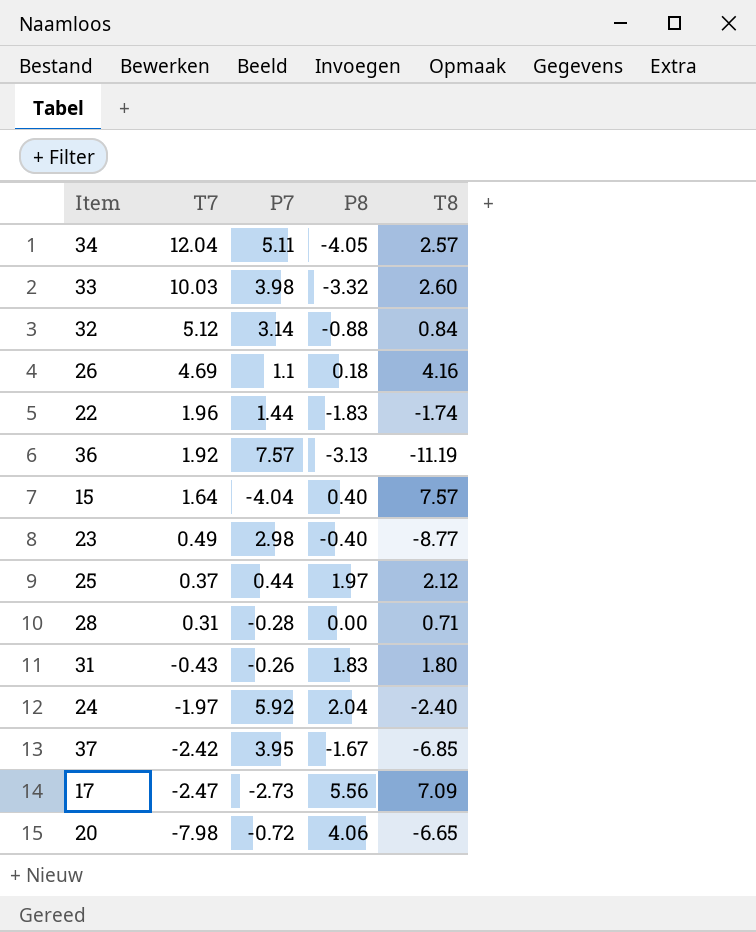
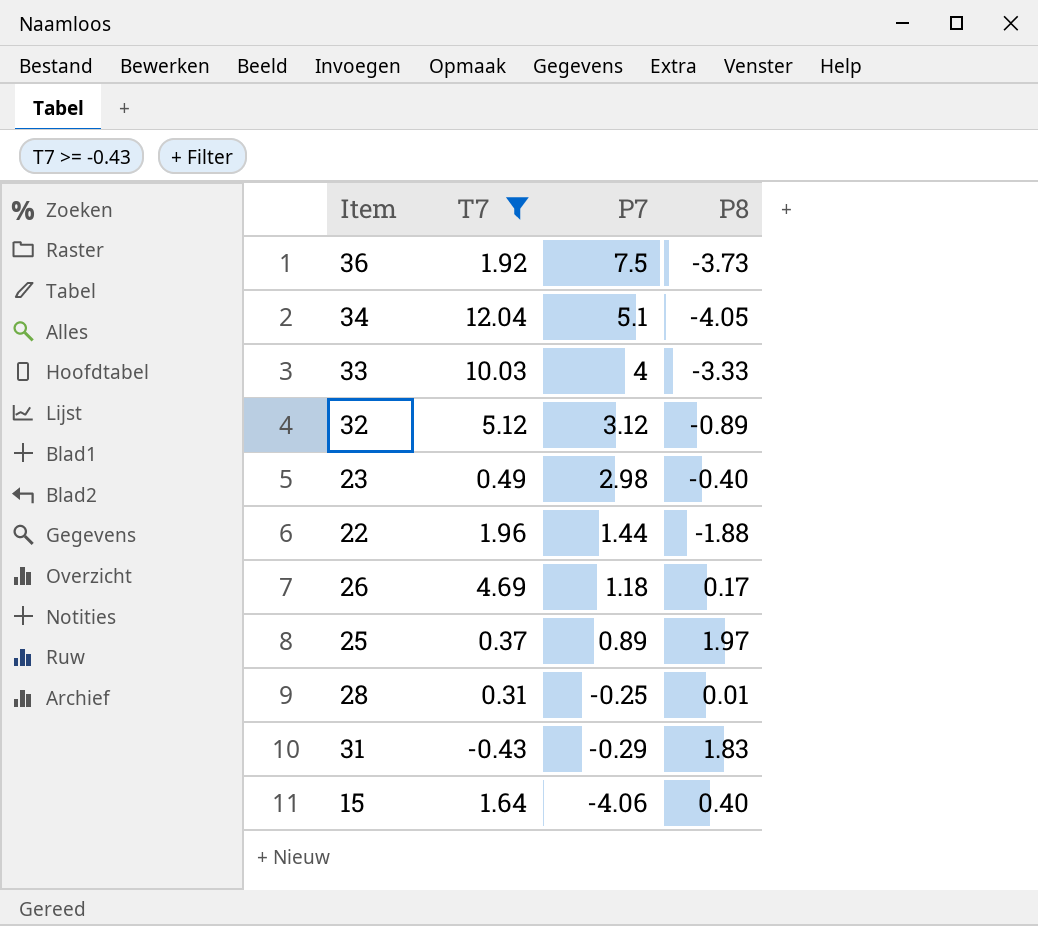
filter: none -> T7 >= -0.43
row order: T7 descending -> P7 descending
column T8 | position: 5 -> none
36 | P7: 7.57 -> 7.5
36 | P8: -3.13 -> -3.73
34 | P7: 5.11 -> 5.1
33 | P7: 3.98 -> 4
33 | P8: -3.32 -> -3.33
32 | P7: 3.14 -> 3.12
32 | P8: -0.88 -> -0.89
22 | P8: -1.83 -> -1.88
26 | P7: 1.1 -> 1.18
26 | P8: 0.18 -> 0.17
25 | P7: 0.44 -> 0.89
28 | P7: -0.28 -> -0.25
28 | P8: 0.00 -> 0.01
31 | P7: -0.26 -> -0.29
15 | P7: -4.04 -> -4.06

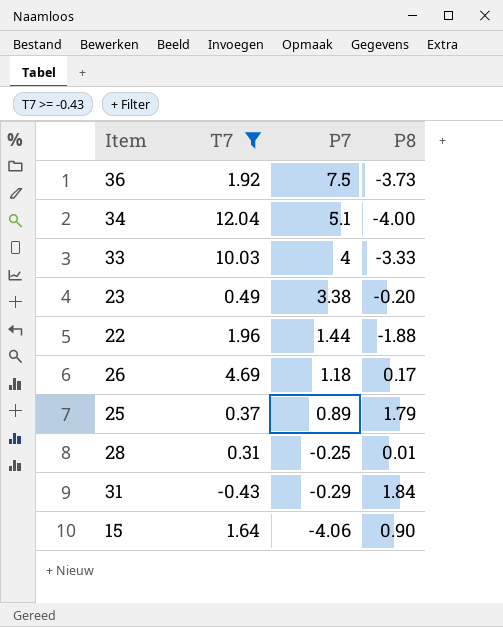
row 32: 5.12 | 3.12 | -0.89 -> none
34 | P8: -4.05 -> -4.00
23 | P7: 2.98 -> 3.38
23 | P8: -0.40 -> -0.20
25 | P8: 1.97 -> 1.79
31 | P8: 1.83 -> 1.84
15 | P8: 0.40 -> 0.90

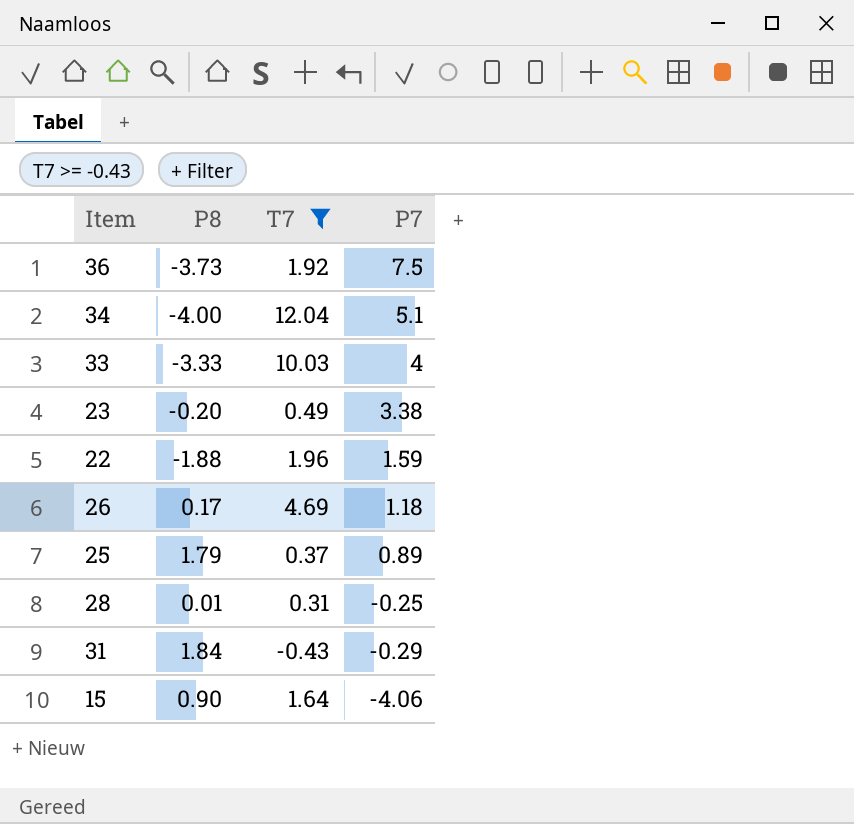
column P8 | position: 4 -> 2
22 | P7: 1.44 -> 1.59

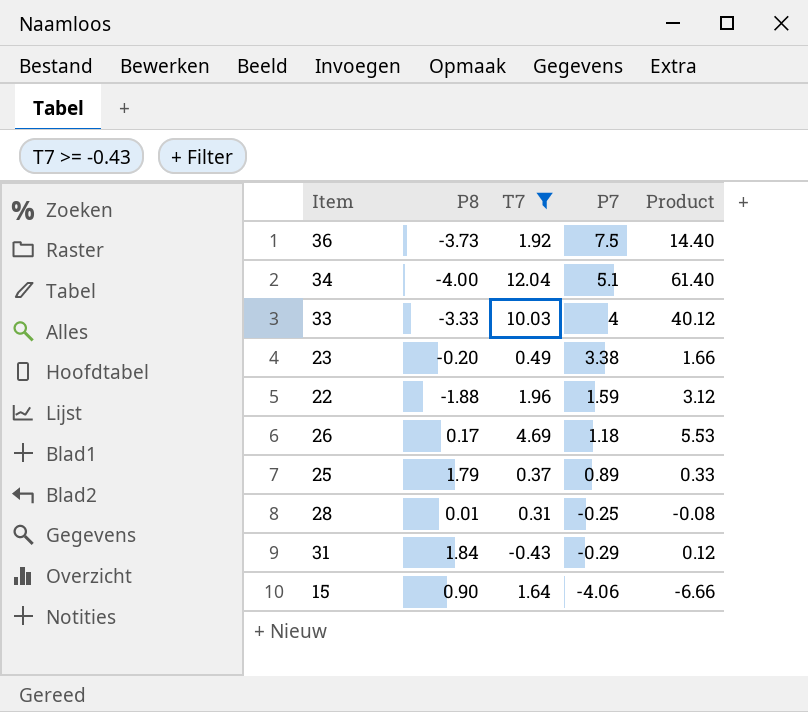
column Product | formula: none -> [T7] * [P7]

